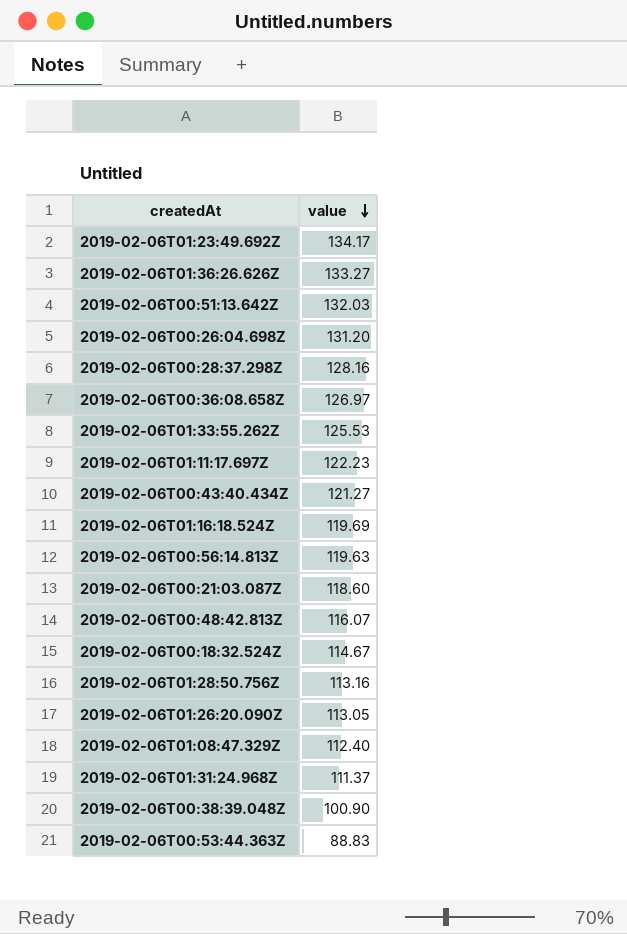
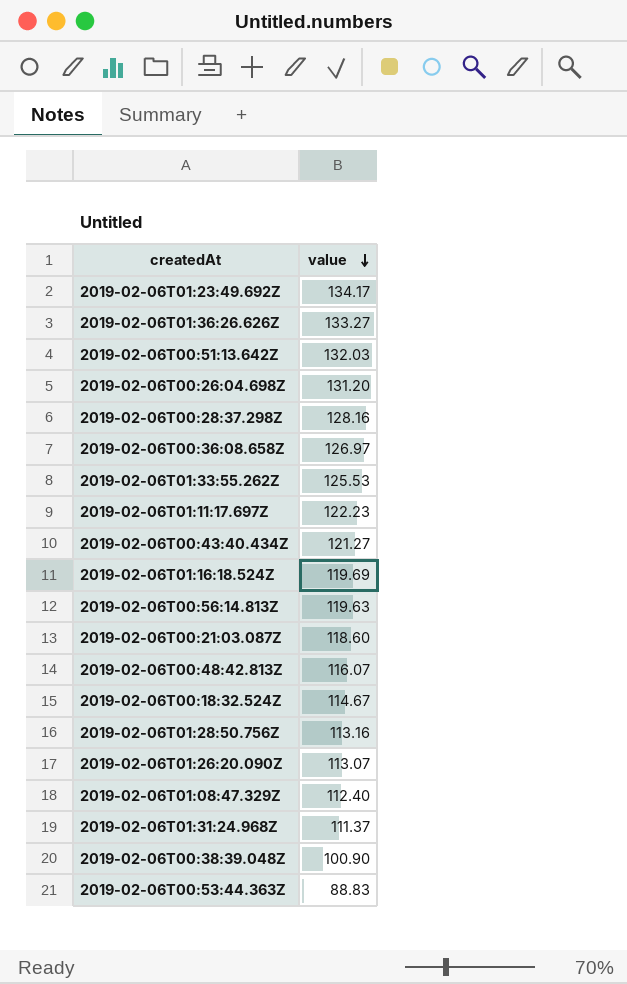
2019-02-06T01:26:20.090Z | value: 113.05 -> 113.07

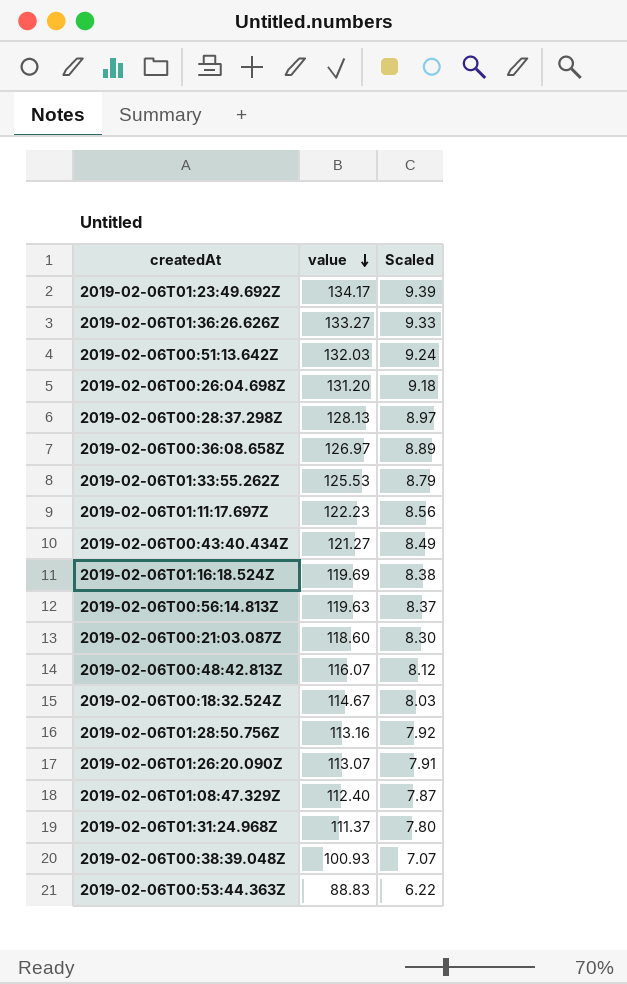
column Scaled | formula: none -> [value] * 0.07
2019-02-06T00:28:37.298Z | value: 128.16 -> 128.13
2019-02-06T00:38:39.048Z | value: 100.90 -> 100.93

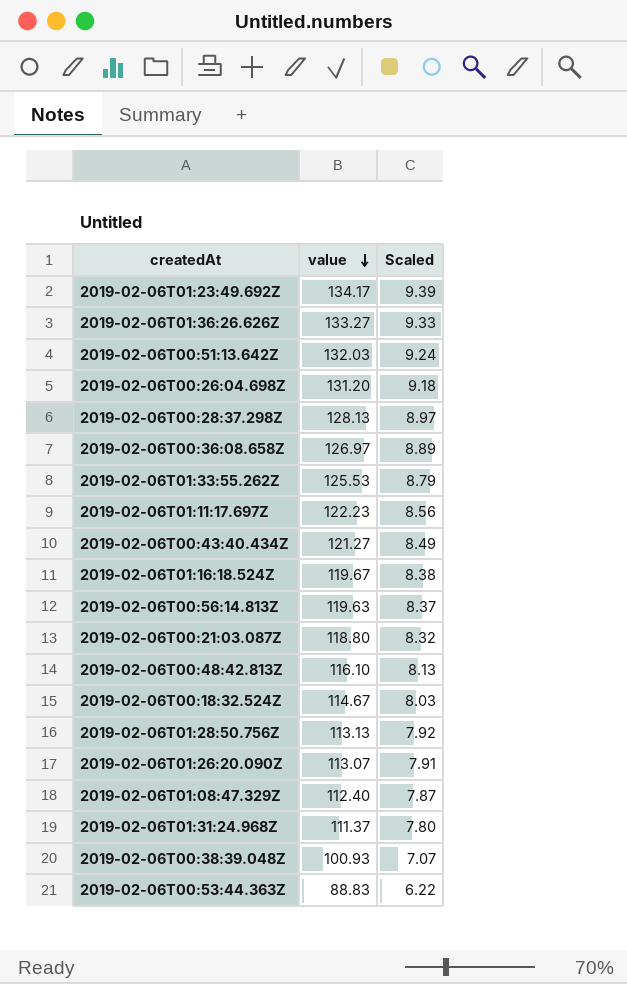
2019-02-06T01:16:18.524Z | value: 119.69 -> 119.67
2019-02-06T00:21:03.087Z | value: 118.60 -> 118.80
2019-02-06T00:21:03.087Z | Scaled: 8.30 -> 8.32
2019-02-06T00:48:42.813Z | value: 116.07 -> 116.10
2019-02-06T00:48:42.813Z | Scaled: 8.12 -> 8.13
2019-02-06T01:28:50.756Z | value: 113.16 -> 113.13

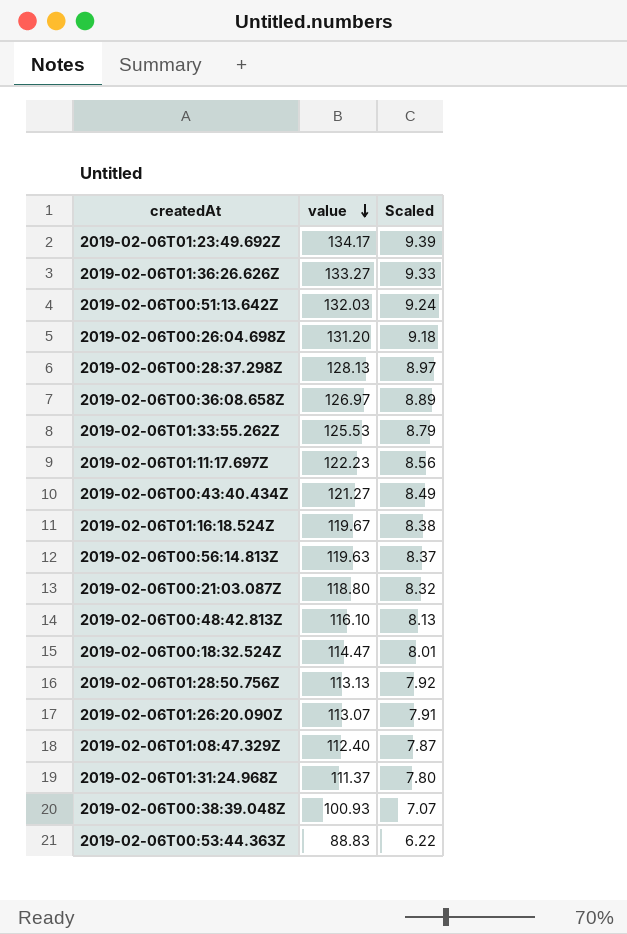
2019-02-06T00:18:32.524Z | value: 114.67 -> 114.47
2019-02-06T00:18:32.524Z | Scaled: 8.03 -> 8.01

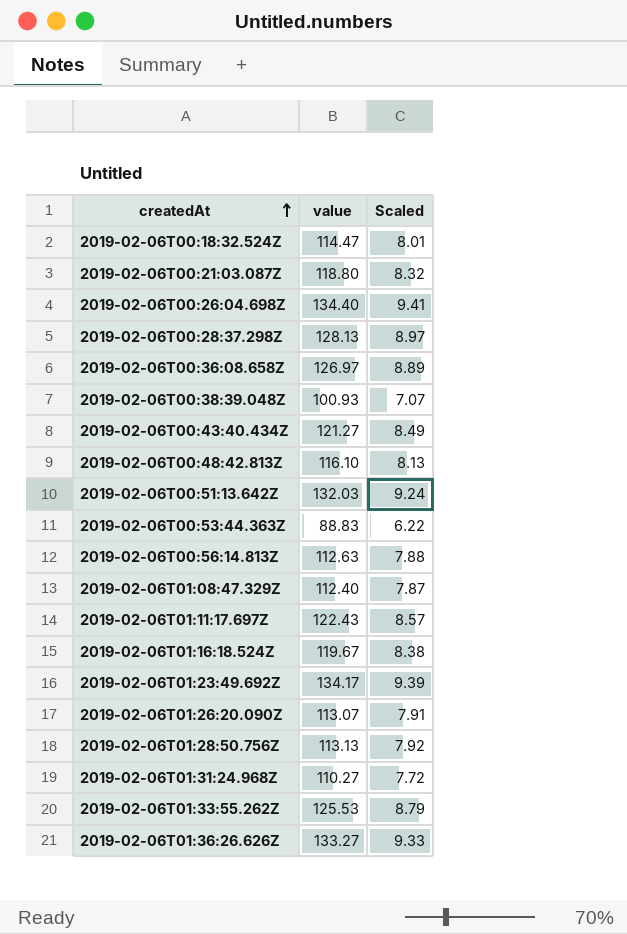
row order: value descending -> createdAt ascending
2019-02-06T00:26:04.698Z | value: 131.20 -> 134.40
2019-02-06T00:26:04.698Z | Scaled: 9.18 -> 9.41
2019-02-06T00:56:14.813Z | value: 119.63 -> 112.63
2019-02-06T00:56:14.813Z | Scaled: 8.37 -> 7.88
2019-02-06T01:11:17.697Z | value: 122.23 -> 122.43
2019-02-06T01:11:17.697Z | Scaled: 8.56 -> 8.57
2019-02-06T01:31:24.968Z | value: 111.37 -> 110.27
2019-02-06T01:31:24.968Z | Scaled: 7.80 -> 7.72

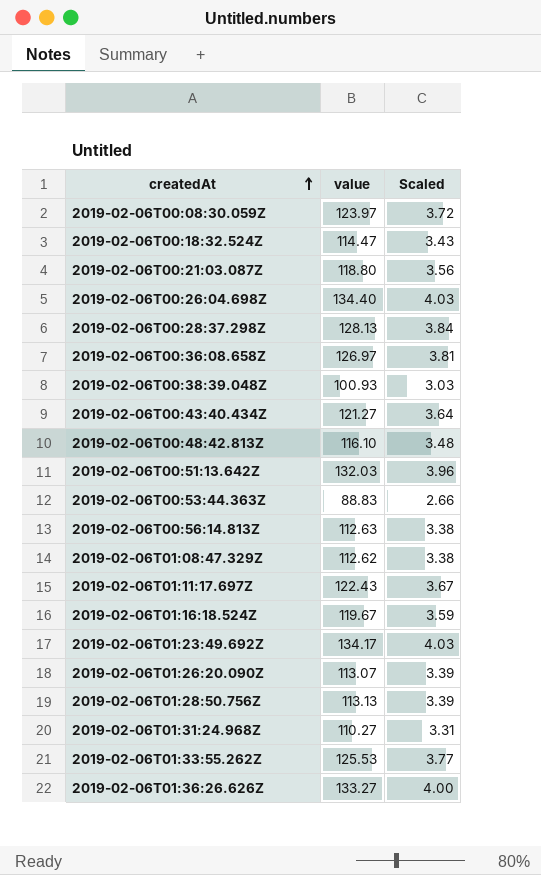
column Scaled | formula: [value] * 0.07 -> [value] * 0.03
row 2019-02-06T00:08:30.059Z: none -> 123.97 | 3.72
2019-02-06T01:08:47.329Z | value: 112.40 -> 112.62

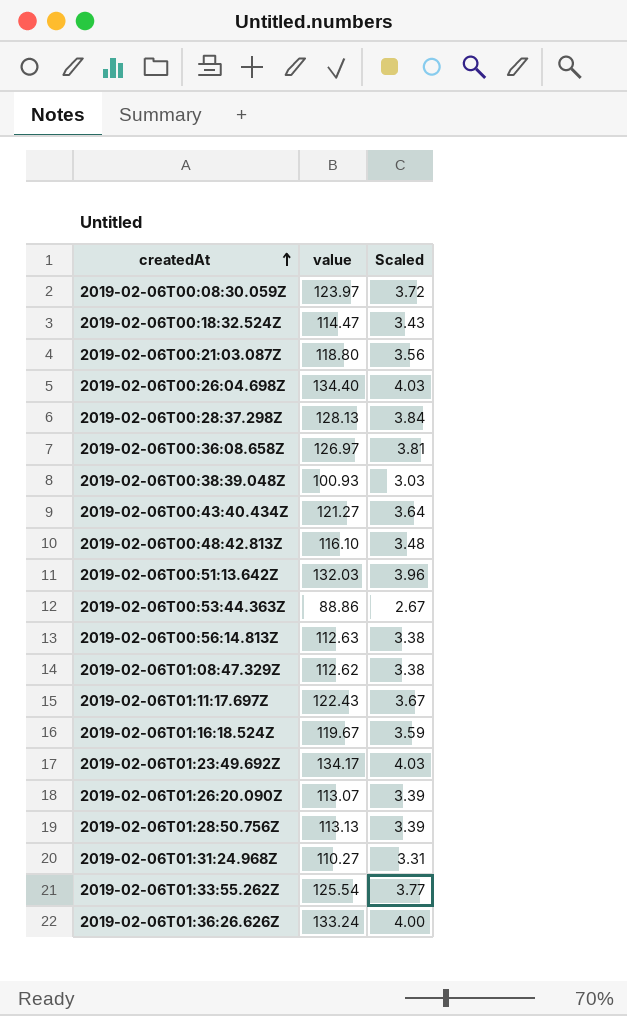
2019-02-06T00:53:44.363Z | value: 88.83 -> 88.86
2019-02-06T00:53:44.363Z | Scaled: 2.66 -> 2.67
2019-02-06T01:33:55.262Z | value: 125.53 -> 125.54
2019-02-06T01:36:26.626Z | value: 133.27 -> 133.24

